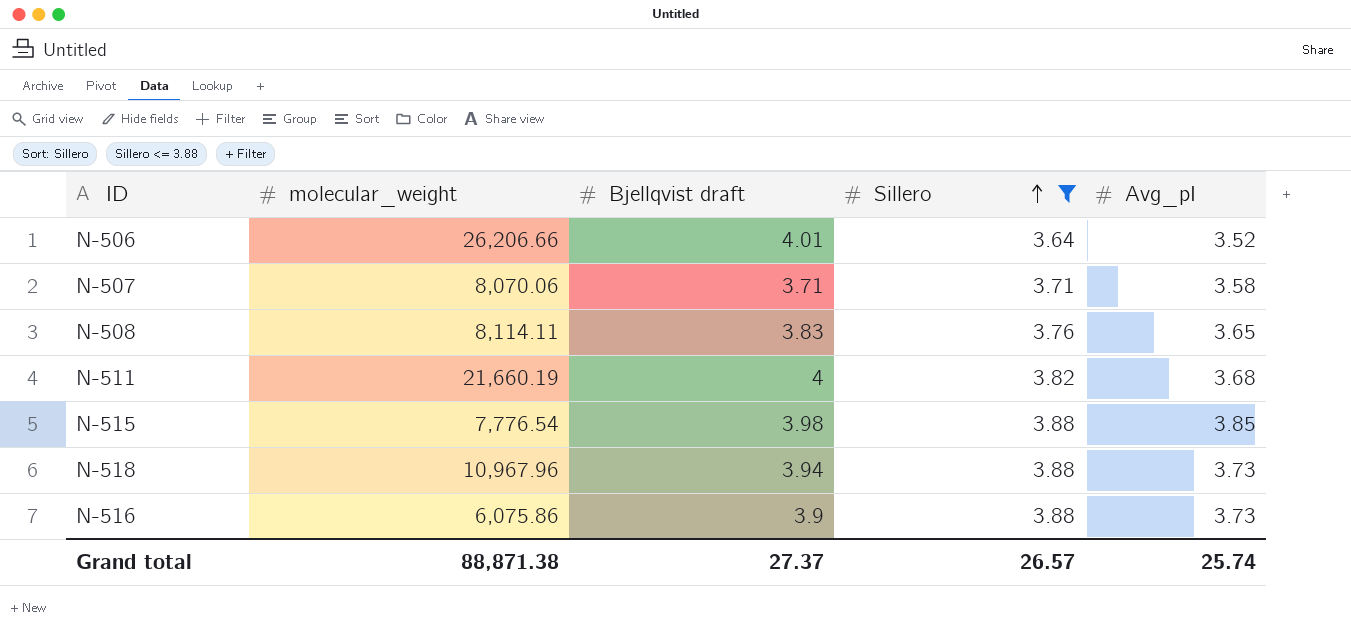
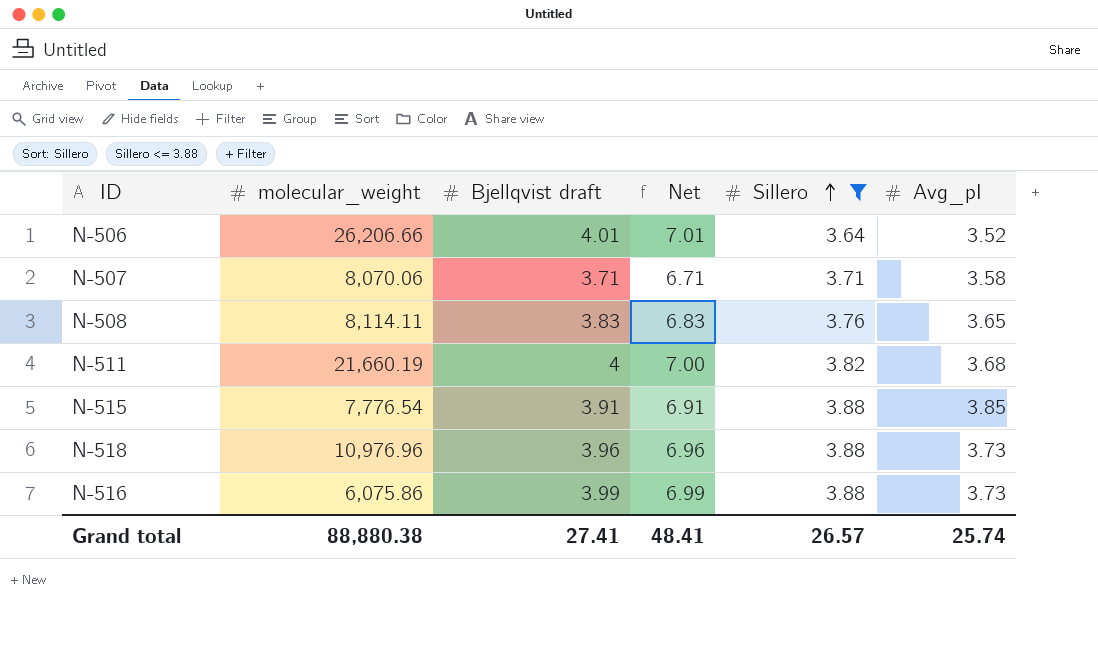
column Net | formula: none -> [Bjellqvist draft] + 3
N-515 | Bjellqvist draft: 3.98 -> 3.91
N-518 | molecular_weight: 10,967.96 -> 10,976.96
N-518 | Bjellqvist draft: 3.94 -> 3.96
N-516 | Bjellqvist draft: 3.9 -> 3.99
Grand total | molecular_weight: 88,871.38 -> 88,880.38
Grand total | Bjellqvist draft: 27.37 -> 27.41

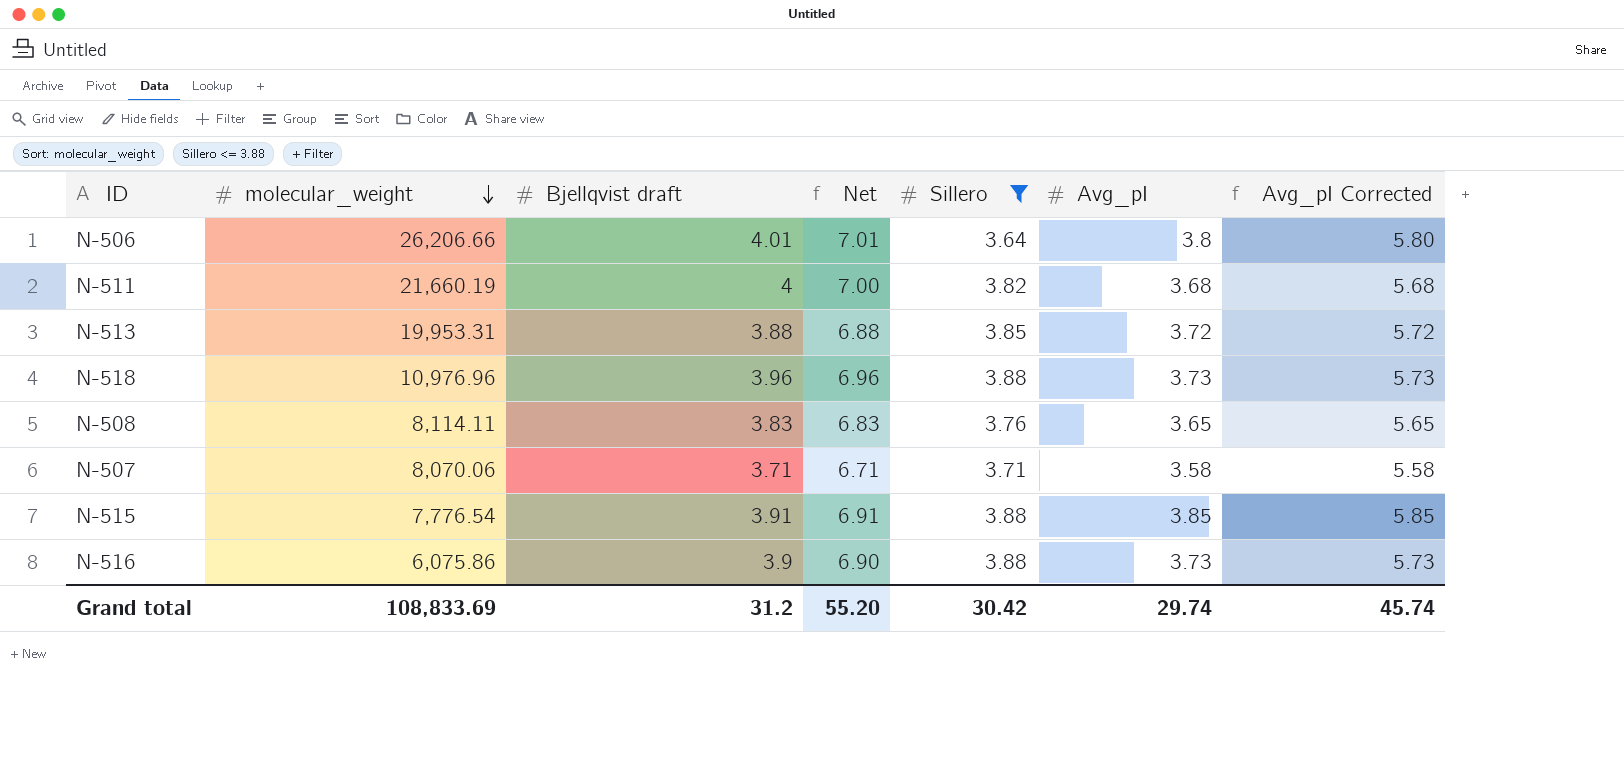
row order: Sillero ascending -> molecular_weight descending
column Avg_pI Corrected | formula: none -> [Avg_pI] + 2
N-506 | Avg_pI: 3.52 -> 3.8
row N-513: none -> 19,953.31 | 3.88 | 6.88 | 3.85 | 3.72 | 5.72
N-516 | Bjellqvist draft: 3.99 -> 3.9
N-516 | Net: 6.99 -> 6.90
Grand total | molecular_weight: 88,880.38 -> 108,833.69
Grand total | Bjellqvist draft: 27.41 -> 31.2
Grand total | Net: 48.41 -> 55.20
Grand total | Sillero: 26.57 -> 30.42
Grand total | Avg_pI: 25.74 -> 29.74

